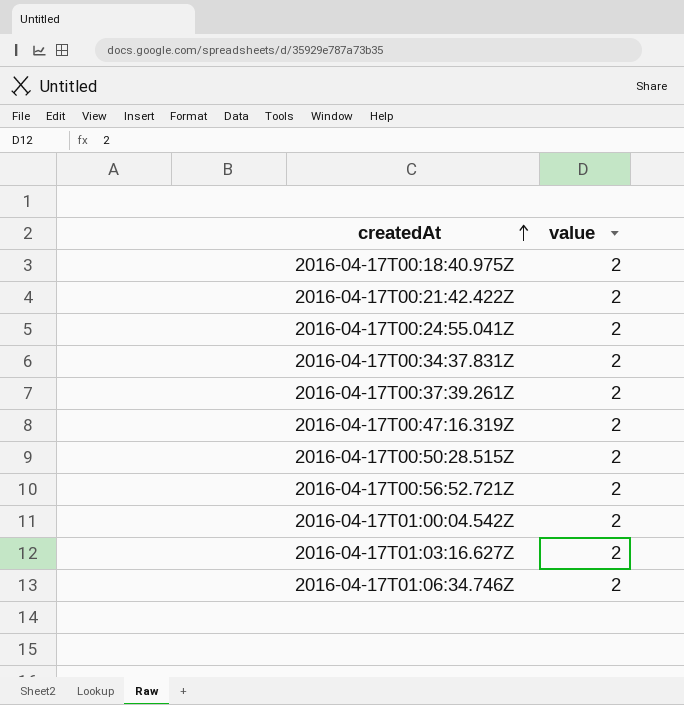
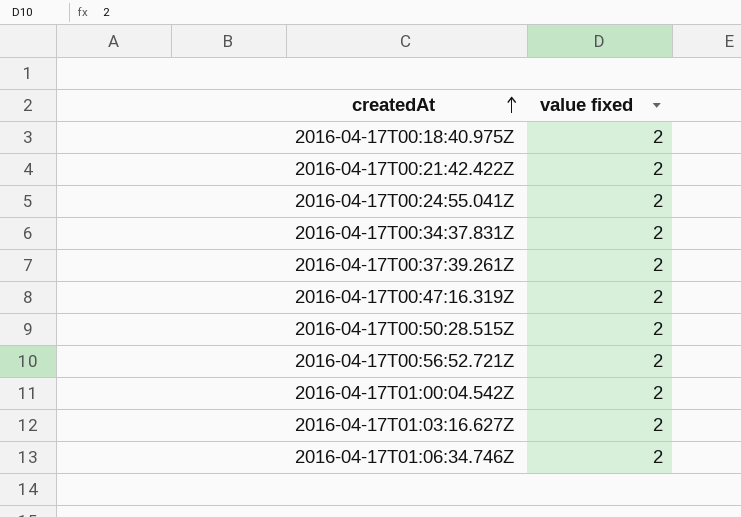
column name: value -> value fixed

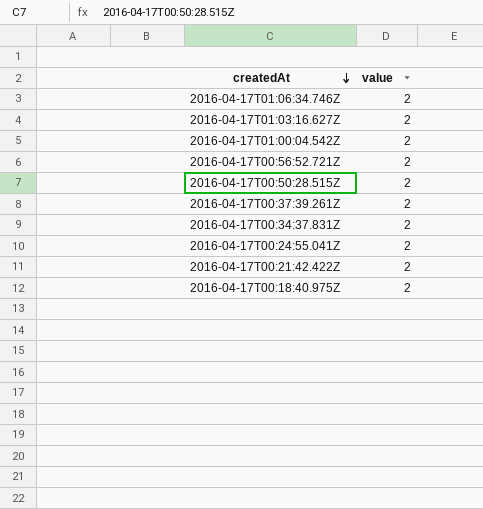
row order: createdAt ascending -> createdAt descending
column name: value fixed -> value
row 2016-04-17T00:47:16.319Z: 2 -> none

